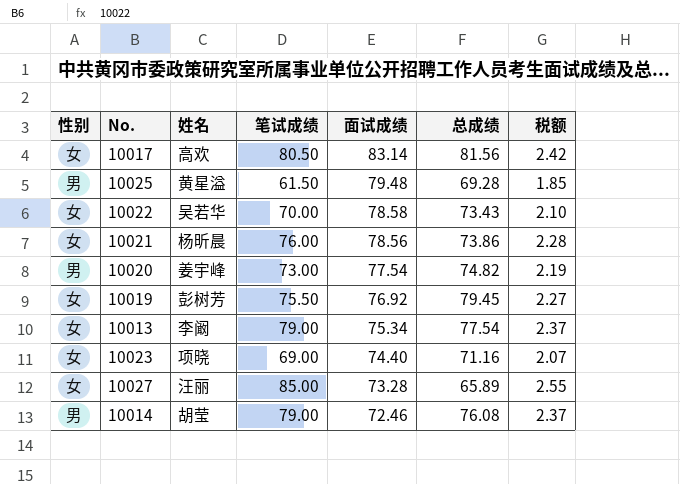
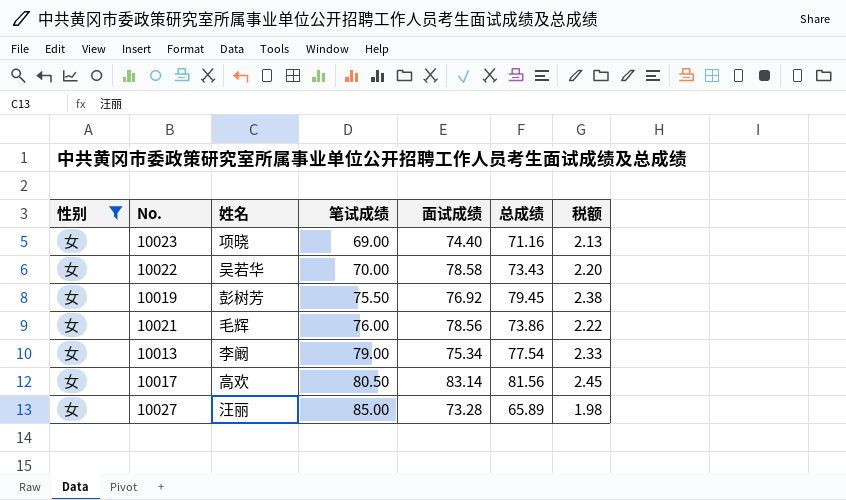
filter: none -> 性别 = 女
row order: 面试成绩 descending -> 笔试成绩 ascending
column 税额 | formula: [笔试成绩] * 0.03 -> [总成绩] * 0.03
10021 | 姓名: 杨昕晨 -> 毛辉

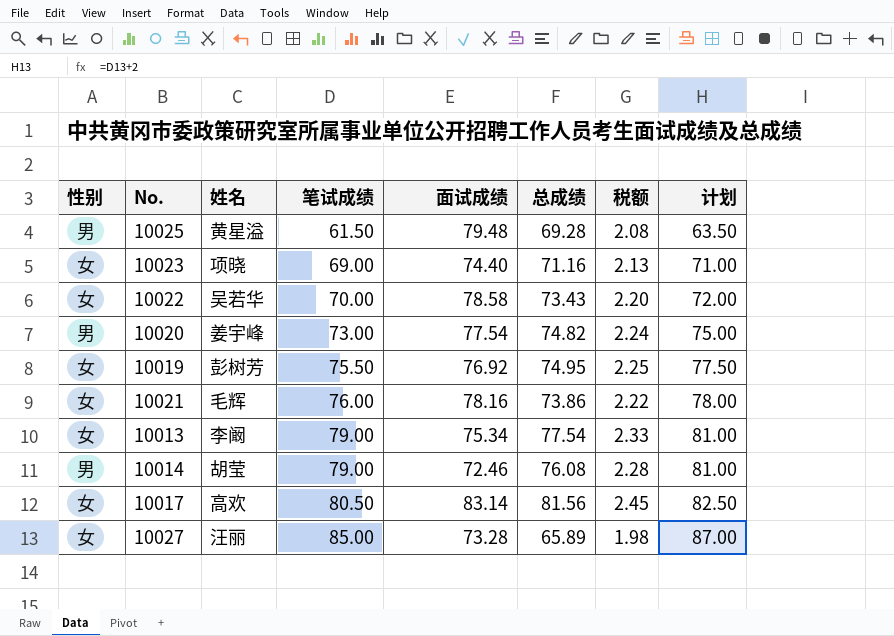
filter: 性别 = 女 -> none
column 计划 | formula: none -> [笔试成绩] + 2
10019 | 总成绩: 79.45 -> 74.95
10019 | 税额: 2.38 -> 2.25
10021 | 面试成绩: 78.56 -> 78.16

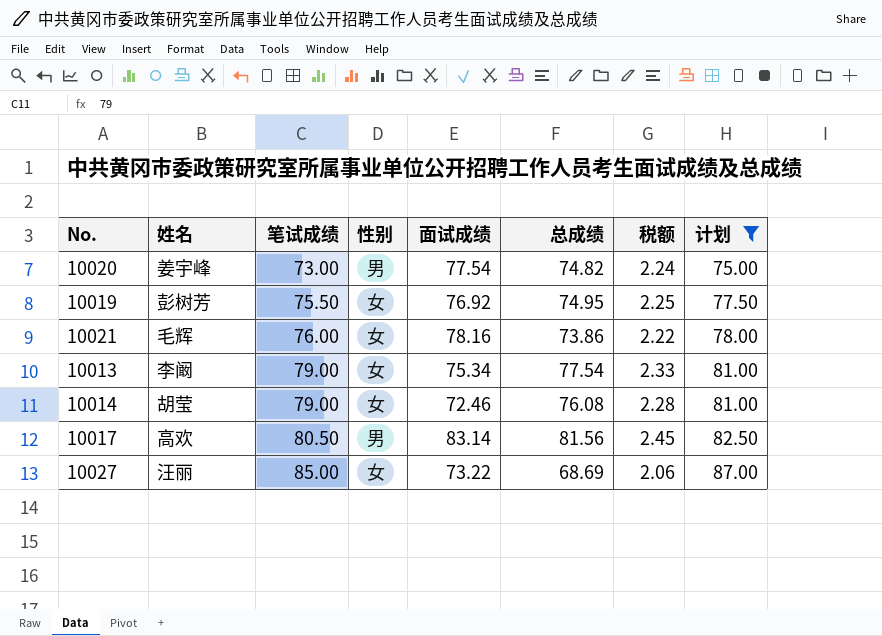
filter: none -> 计划 >= 75.00
column 性别 | position: 1 -> 4
10014 | 性别: 男 -> 女
10017 | 性别: 女 -> 男
10027 | 面试成绩: 73.28 -> 73.22
10027 | 总成绩: 65.89 -> 68.69
10027 | 税额: 1.98 -> 2.06

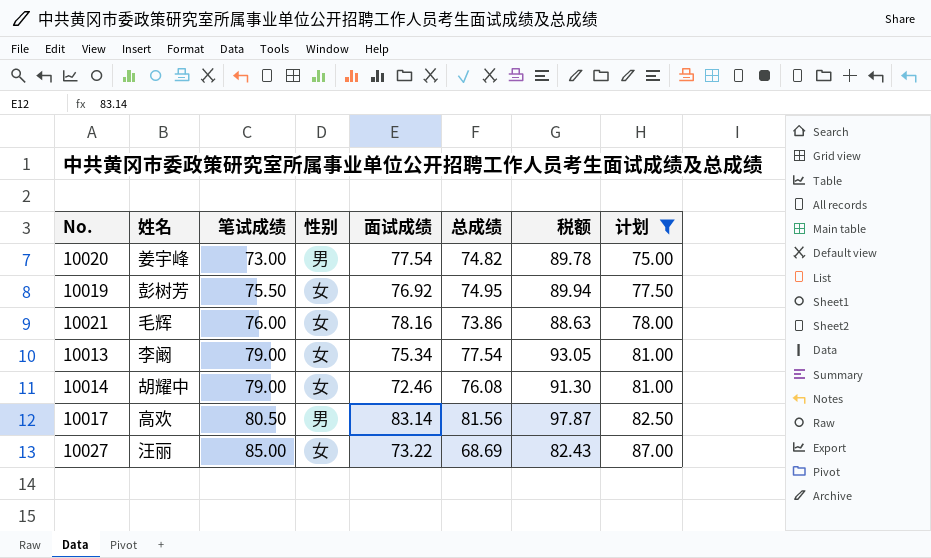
column 税额 | formula: [总成绩] * 0.03 -> [总成绩] * 1.2
10014 | 姓名: 胡莹 -> 胡耀中

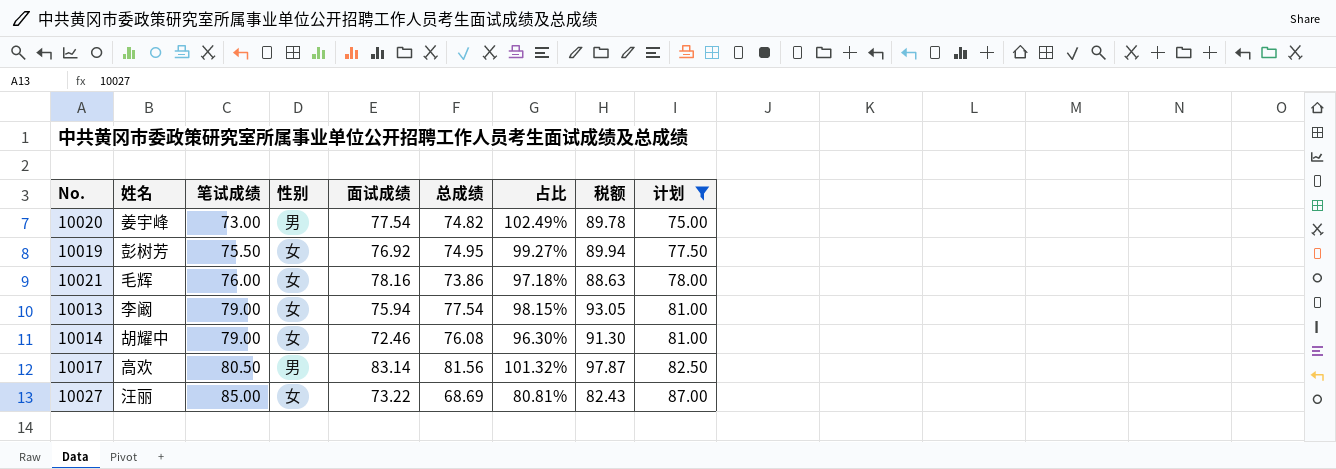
column 占比 | formula: none -> [总成绩] / [笔试成绩]
10013 | 面试成绩: 75.34 -> 75.94

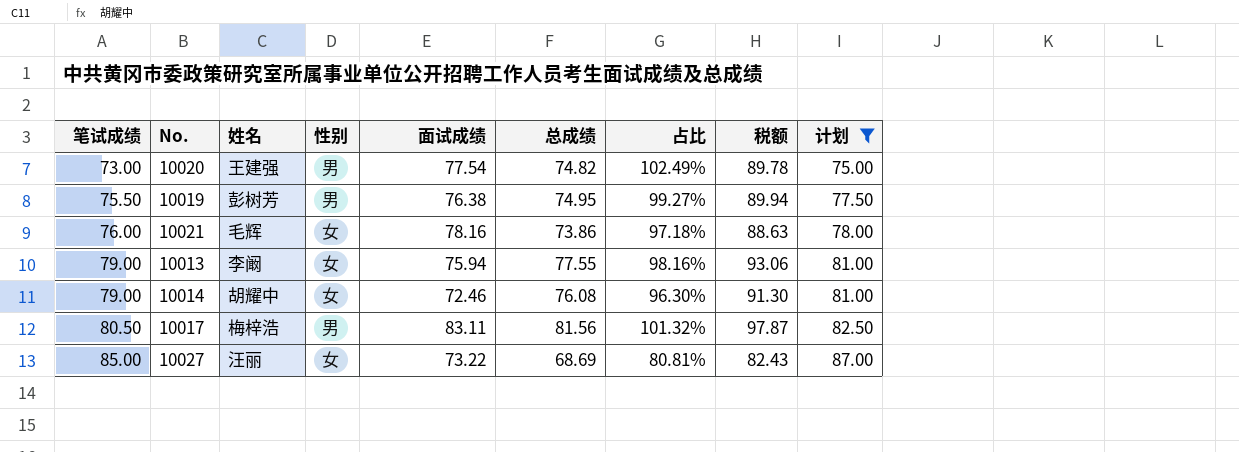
column 笔试成绩 | position: 3 -> 1
10020 | 姓名: 姜宇峰 -> 王建强
10019 | 性别: 女 -> 男
10019 | 面试成绩: 76.92 -> 76.38
10013 | 总成绩: 77.54 -> 77.55
10013 | 占比: 98.15% -> 98.16%
10013 | 税额: 93.05 -> 93.06
10017 | 姓名: 高欢 -> 梅梓浩
10017 | 面试成绩: 83.14 -> 83.11

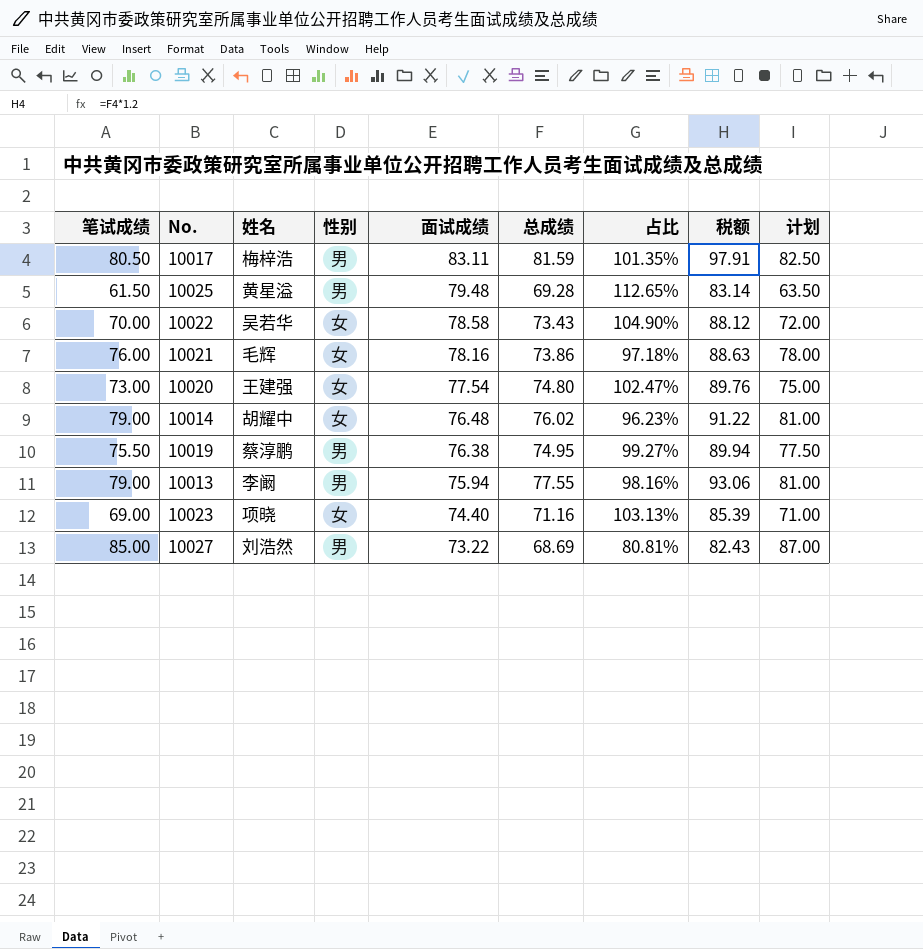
filter: 计划 >= 75.00 -> none
row order: 笔试成绩 ascending -> 面试成绩 descending
10017 | 总成绩: 81.56 -> 81.59
10017 | 占比: 101.32% -> 101.35%
10017 | 税额: 97.87 -> 97.91
10020 | 性别: 男 -> 女
10020 | 总成绩: 74.82 -> 74.80
10020 | 占比: 102.49% -> 102.47%
10020 | 税额: 89.78 -> 89.76
10014 | 面试成绩: 72.46 -> 76.48
10014 | 总成绩: 76.08 -> 76.02
10014 | 占比: 96.30% -> 96.23%
10014 | 税额: 91.30 -> 91.22
10019 | 姓名: 彭树芳 -> 蔡淳鹏
10013 | 性别: 女 -> 男
10027 | 姓名: 汪丽 -> 刘浩然
10027 | 性别: 女 -> 男

